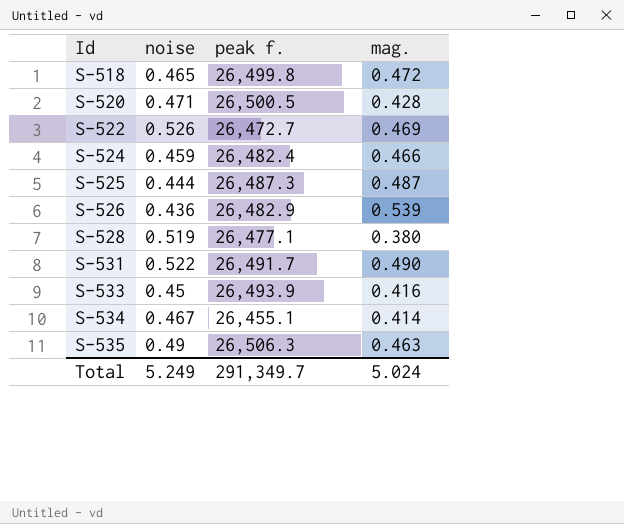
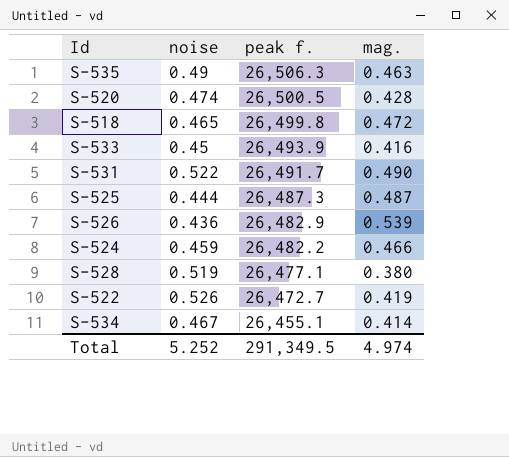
row order: Id ascending -> peak f. descending
S-520 | noise: 0.471 -> 0.474
S-524 | peak f.: 26,482.4 -> 26,482.2
S-522 | mag.: 0.469 -> 0.419
Total | noise: 5.249 -> 5.252
Total | peak f.: 291,349.7 -> 291,349.5
Total | mag.: 5.024 -> 4.974

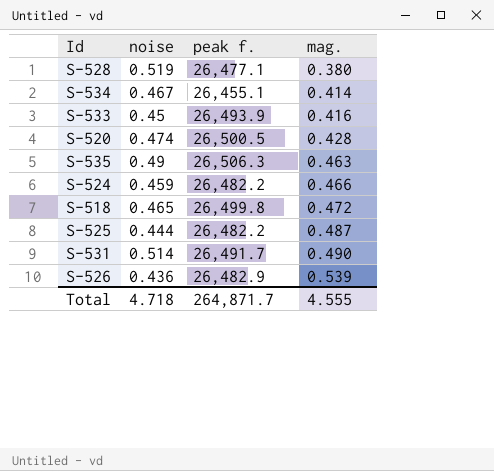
row order: peak f. descending -> mag. ascending
row S-522: 0.526 | 26,472.7 | 0.419 -> none
S-525 | peak f.: 26,487.3 -> 26,482.2
S-531 | noise: 0.522 -> 0.514
Total | noise: 5.252 -> 4.718
Total | peak f.: 291,349.5 -> 264,871.7
Total | mag.: 4.974 -> 4.555

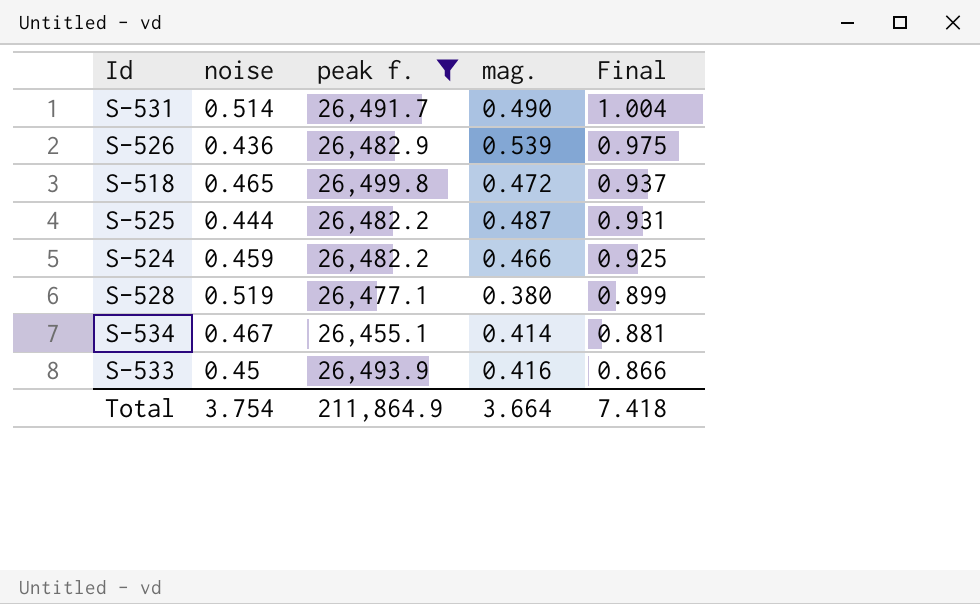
filter: none -> peak f. <= 26,499.8
row order: mag. ascending -> Final descending
column Final | formula: none -> [noise] + [mag.]
Total | noise: 4.718 -> 3.754
Total | peak f.: 264,871.7 -> 211,864.9
Total | mag.: 4.555 -> 3.664

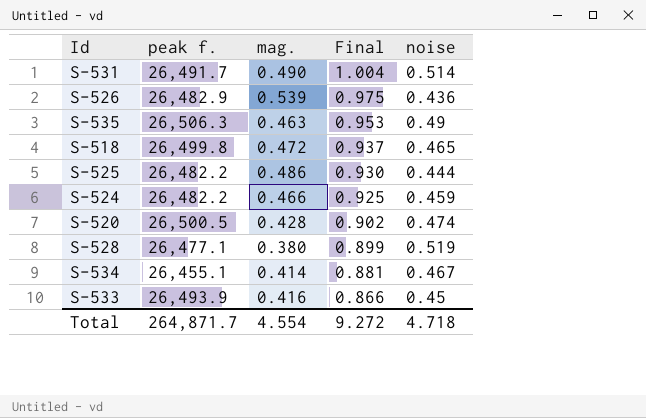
filter: peak f. <= 26,499.8 -> none
column noise | position: 2 -> 5
S-525 | mag.: 0.487 -> 0.486
S-525 | Final: 0.931 -> 0.930
Total | peak f.: 211,864.9 -> 264,871.7
Total | mag.: 3.664 -> 4.554
Total | Final: 7.418 -> 9.272
Total | noise: 3.754 -> 4.718

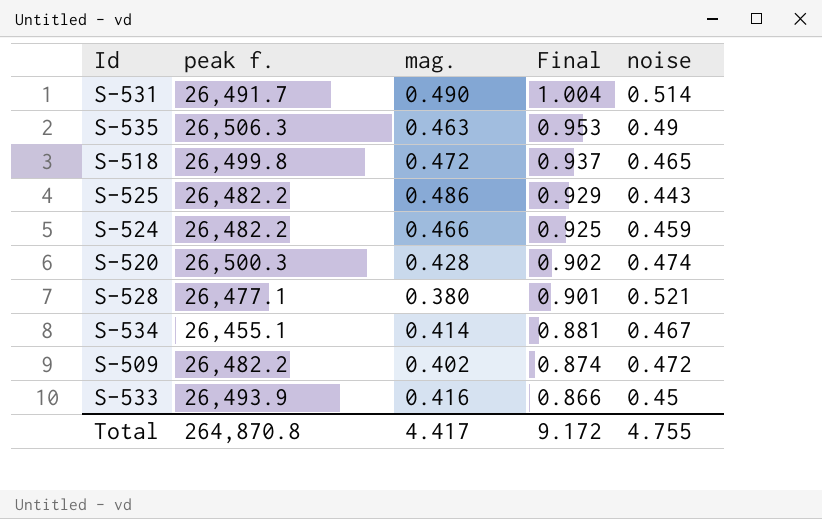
row S-526: 26,482.9 | 0.539 | 0.975 | 0.436 -> none
S-525 | Final: 0.930 -> 0.929
S-525 | noise: 0.444 -> 0.443
S-520 | peak f.: 26,500.5 -> 26,500.3
S-528 | Final: 0.899 -> 0.901
S-528 | noise: 0.519 -> 0.521
row S-509: none -> 26,482.2 | 0.402 | 0.874 | 0.472
Total | peak f.: 264,871.7 -> 264,870.8
Total | mag.: 4.554 -> 4.417
Total | Final: 9.272 -> 9.172
Total | noise: 4.718 -> 4.755

